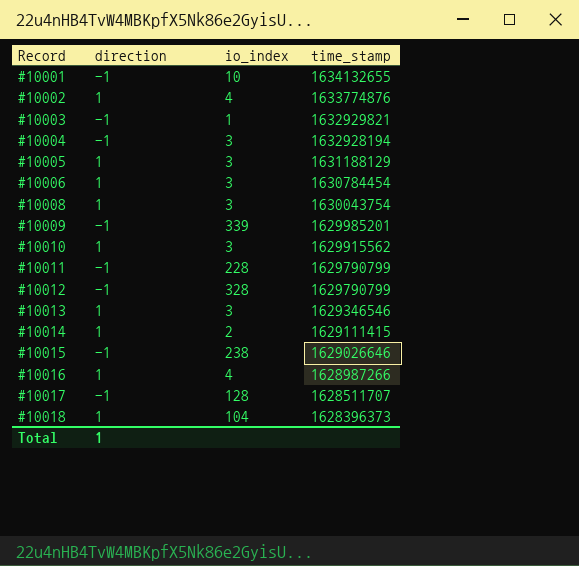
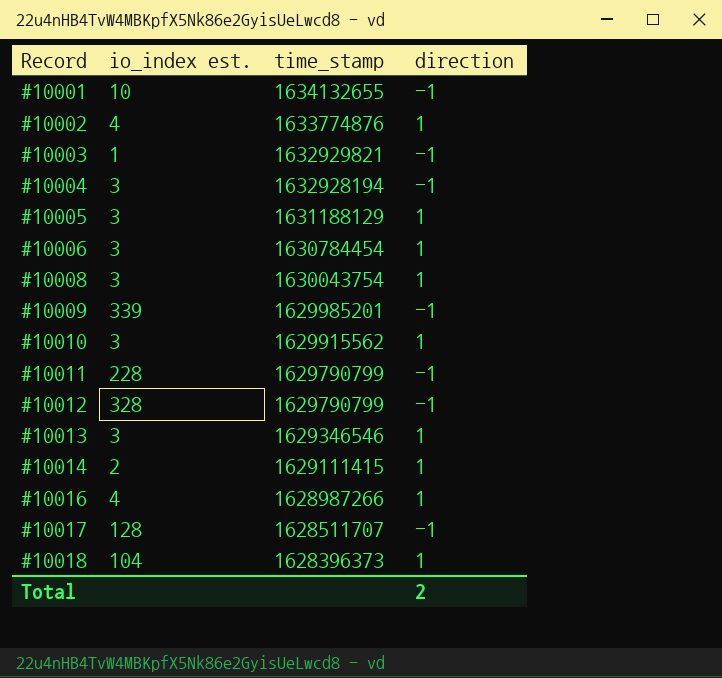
column name: io_index -> io_index est.
column direction | position: 2 -> 4
row #10015: -1 | 238 | 1629026646 -> none
Total | direction: 1 -> 2

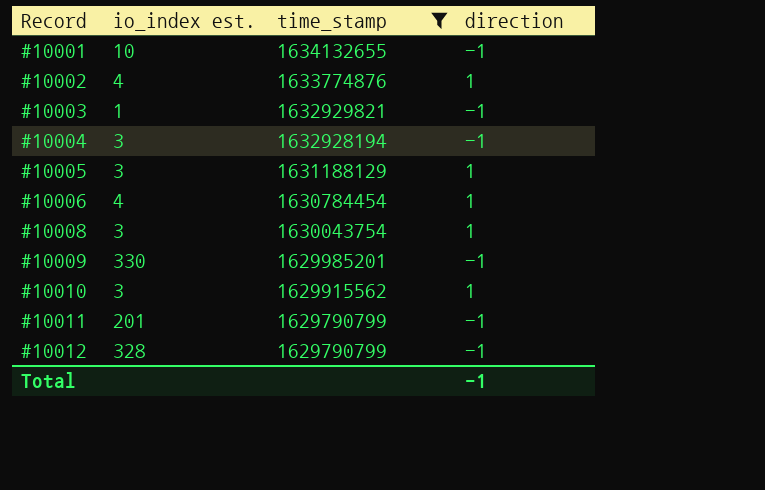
filter: none -> time_stamp >= 1629790799
#10006 | io_index est.: 3 -> 4
#10009 | io_index est.: 339 -> 330
#10011 | io_index est.: 228 -> 201
Total | direction: 2 -> -1

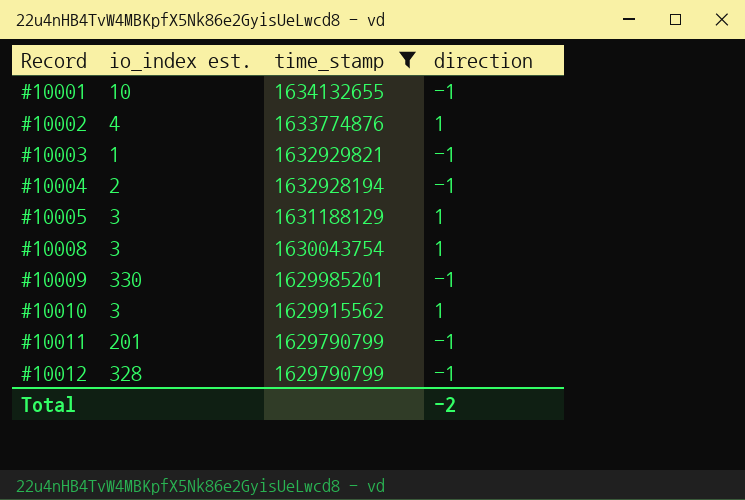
row #10006: 4 | 1630784454 | 1 -> none
#10004 | io_index est.: 3 -> 2
Total | direction: -1 -> -2

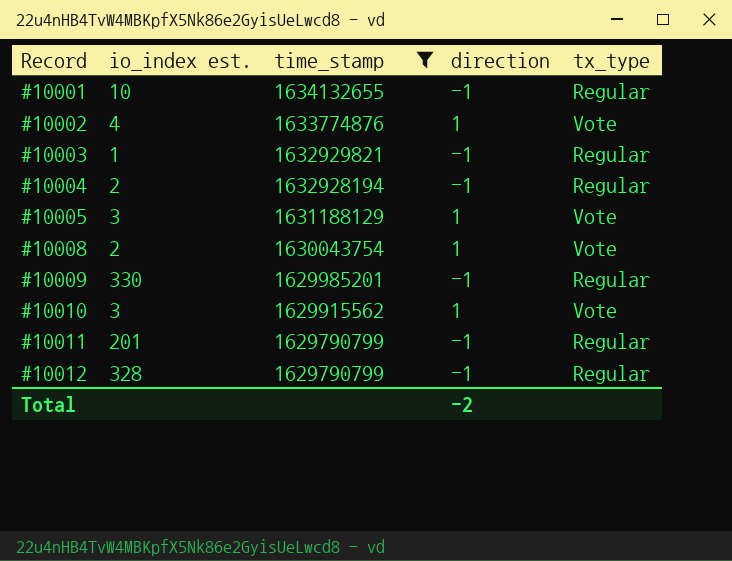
column tx_type | position: none -> 5
#10008 | io_index est.: 3 -> 2

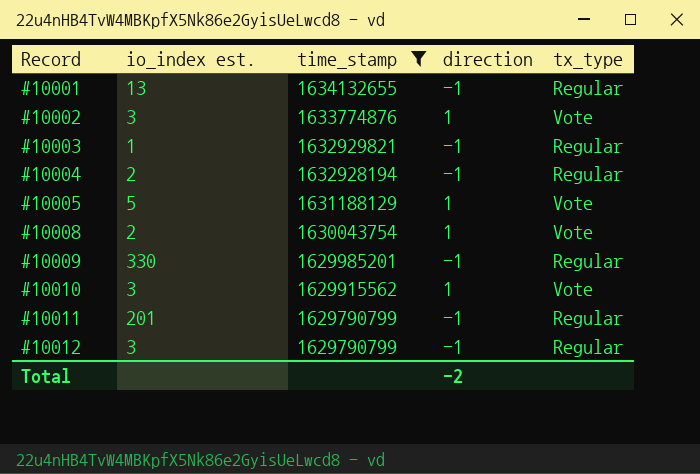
#10001 | io_index est.: 10 -> 13
#10002 | io_index est.: 4 -> 3
#10005 | io_index est.: 3 -> 5
#10012 | io_index est.: 328 -> 3

